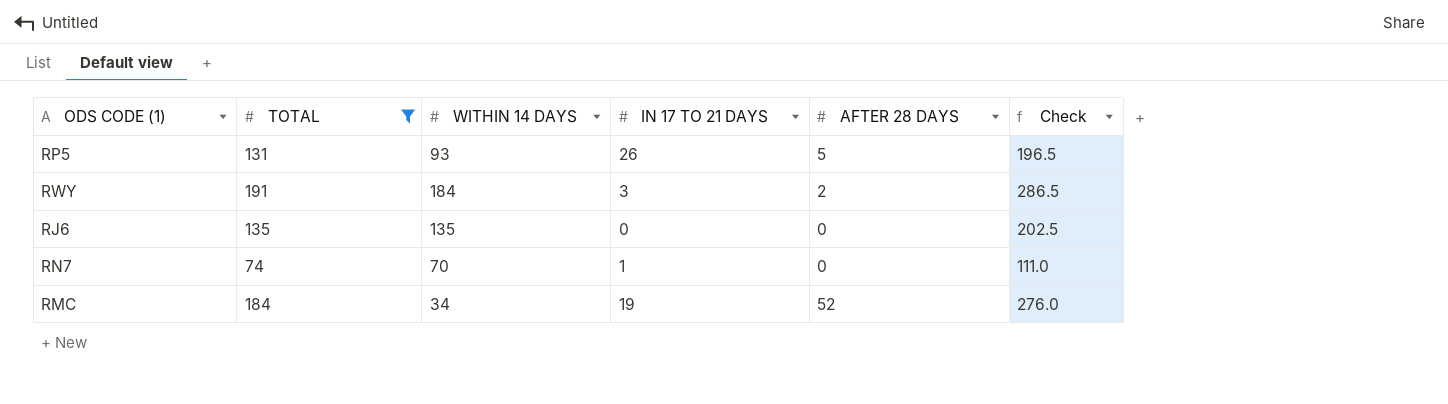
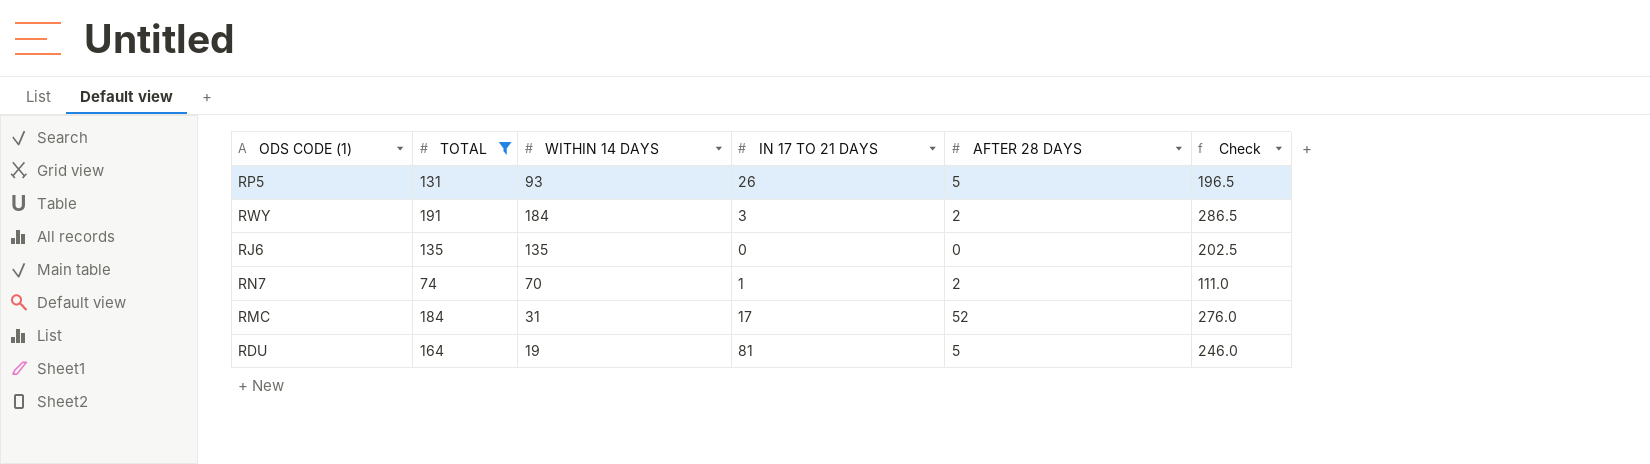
RN7 | AFTER 28 DAYS: 0 -> 2
RMC | WITHIN 14 DAYS: 34 -> 31
RMC | IN 17 TO 21 DAYS: 19 -> 17
row RDU: none -> 164 | 19 | 81 | 5 | 246.0

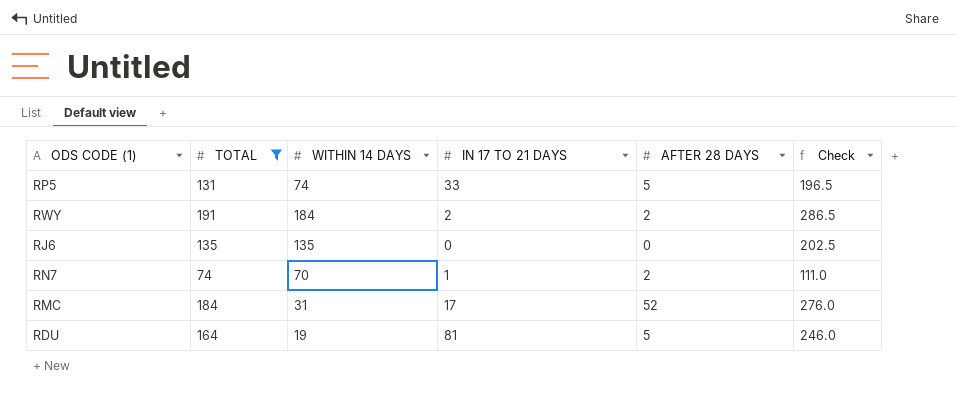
RP5 | WITHIN 14 DAYS: 93 -> 74
RP5 | IN 17 TO 21 DAYS: 26 -> 33
RWY | IN 17 TO 21 DAYS: 3 -> 2

